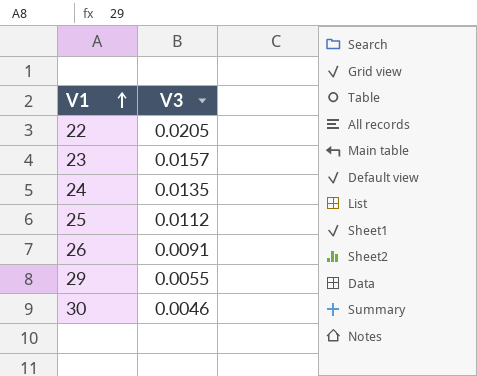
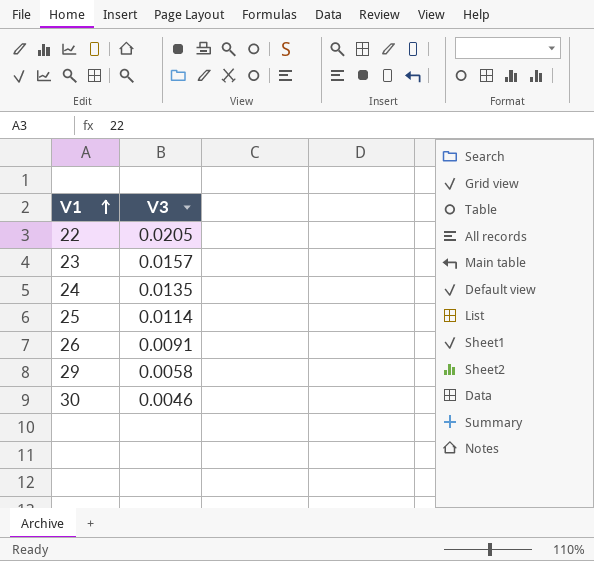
25 | V3: 0.0112 -> 0.0114
29 | V3: 0.0055 -> 0.0058

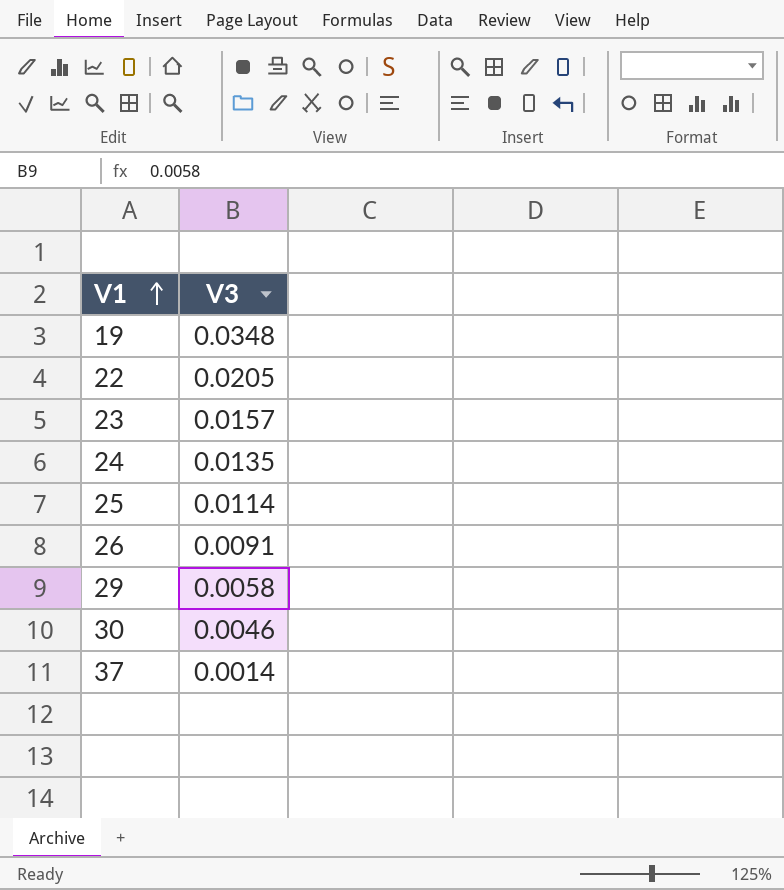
row 19: none -> 0.0348
row 37: none -> 0.0014

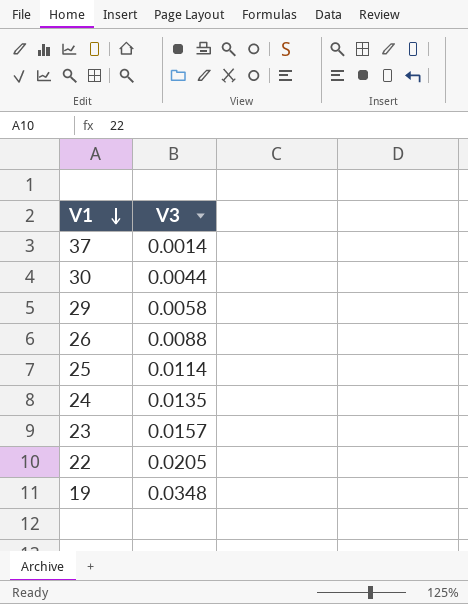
row order: V1 ascending -> V1 descending
30 | V3: 0.0046 -> 0.0044
26 | V3: 0.0091 -> 0.0088

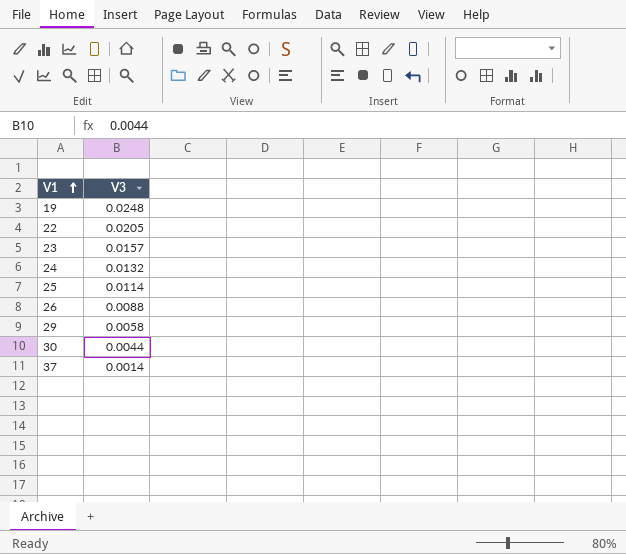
row order: V1 descending -> V1 ascending
19 | V3: 0.0348 -> 0.0248
24 | V3: 0.0135 -> 0.0132

